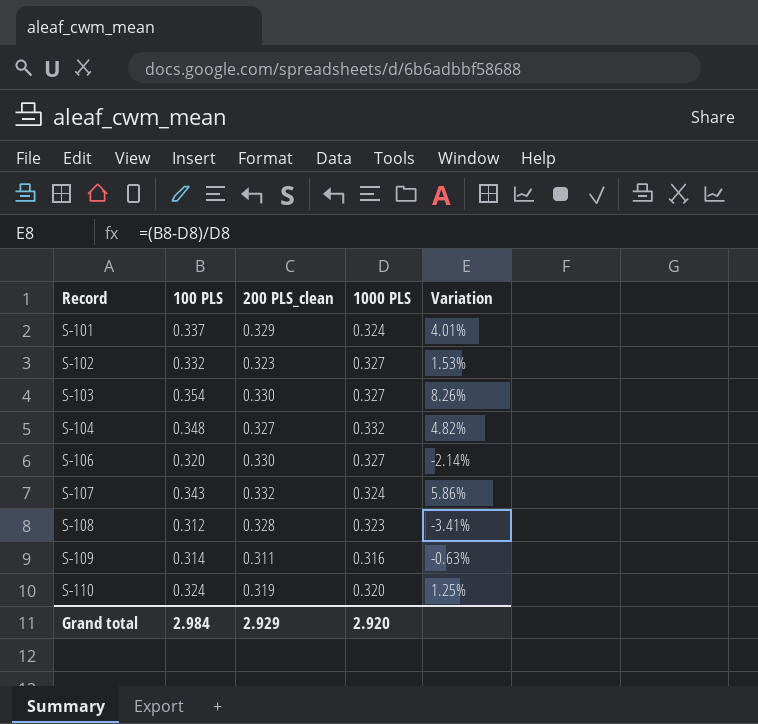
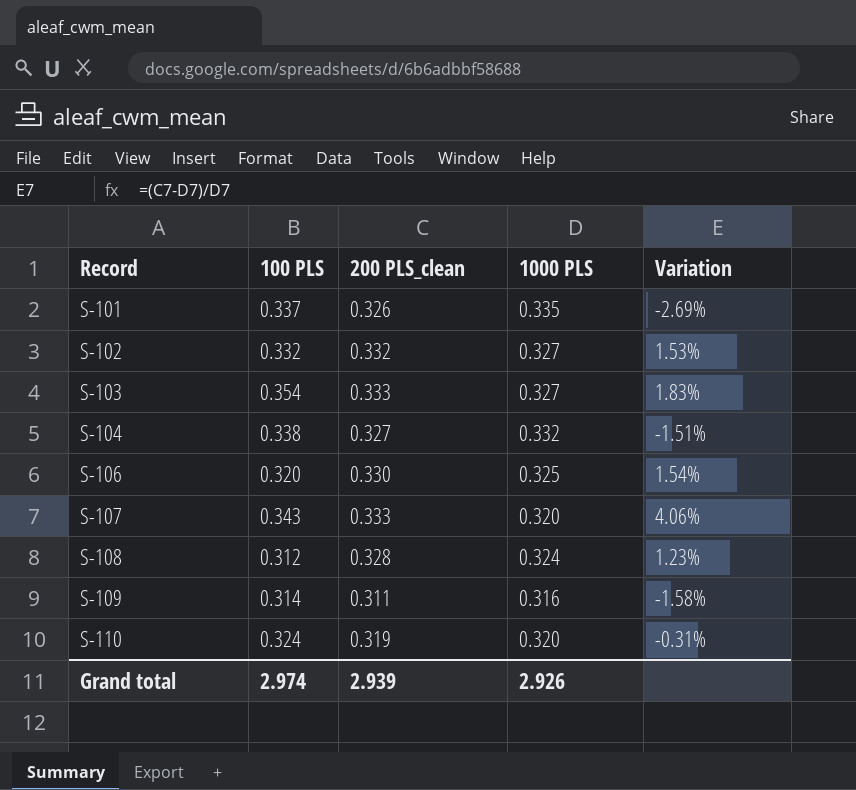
column Variation | formula: ([100 PLS] - [1000 PLS]) / [1000 PLS] -> ([200 PLS_clean] - [1000 PLS]) / [1000 PLS]
S-101 | 200 PLS_clean: 0.329 -> 0.326
S-101 | 1000 PLS: 0.324 -> 0.335
S-102 | 200 PLS_clean: 0.323 -> 0.332
S-103 | 200 PLS_clean: 0.330 -> 0.333
S-104 | 100 PLS: 0.348 -> 0.338
S-106 | 1000 PLS: 0.327 -> 0.325
S-107 | 200 PLS_clean: 0.332 -> 0.333
S-107 | 1000 PLS: 0.324 -> 0.320
S-108 | 1000 PLS: 0.323 -> 0.324
Grand total | 100 PLS: 2.984 -> 2.974
Grand total | 200 PLS_clean: 2.929 -> 2.939
Grand total | 1000 PLS: 2.920 -> 2.926

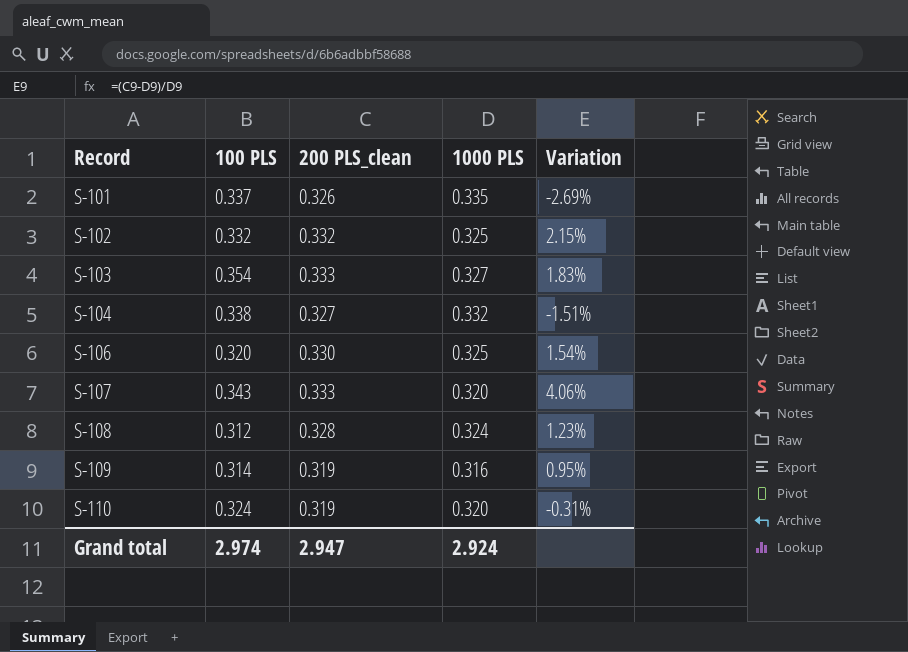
S-102 | 1000 PLS: 0.327 -> 0.325
S-102 | Variation: 1.53% -> 2.15%
S-109 | 200 PLS_clean: 0.311 -> 0.319
S-109 | Variation: -1.58% -> 0.95%
Grand total | 200 PLS_clean: 2.939 -> 2.947
Grand total | 1000 PLS: 2.926 -> 2.924

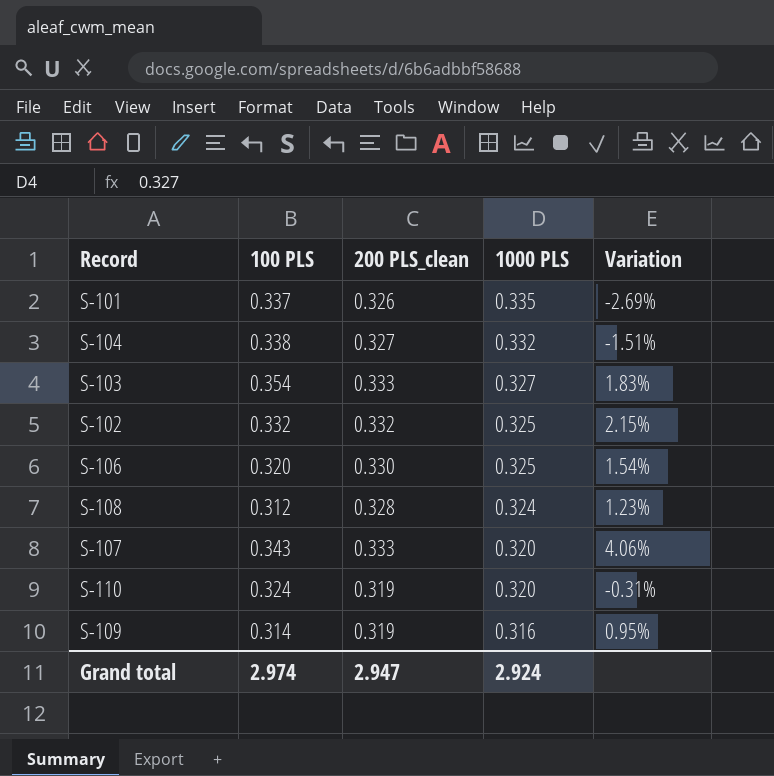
row order: Record ascending -> 1000 PLS descending

